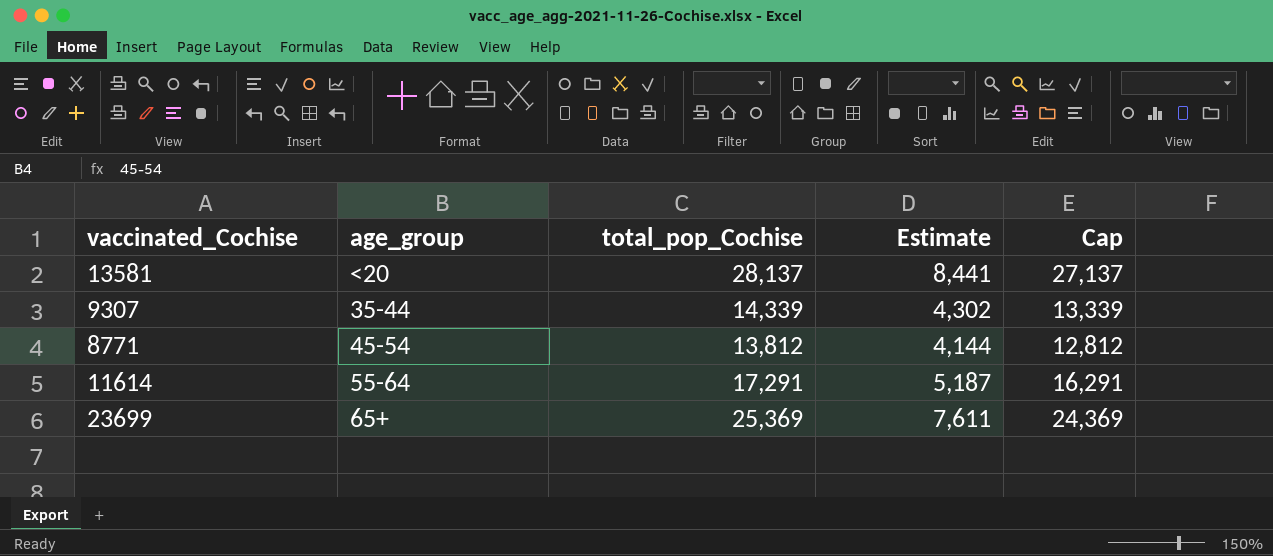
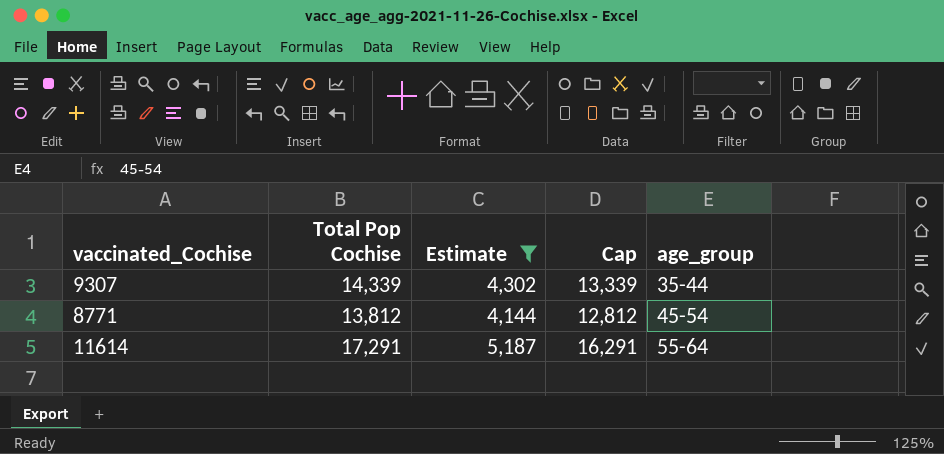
filter: none -> Estimate <= 5,187
column name: total_pop_Cochise -> Total Pop Cochise
column age_group | position: 2 -> 5

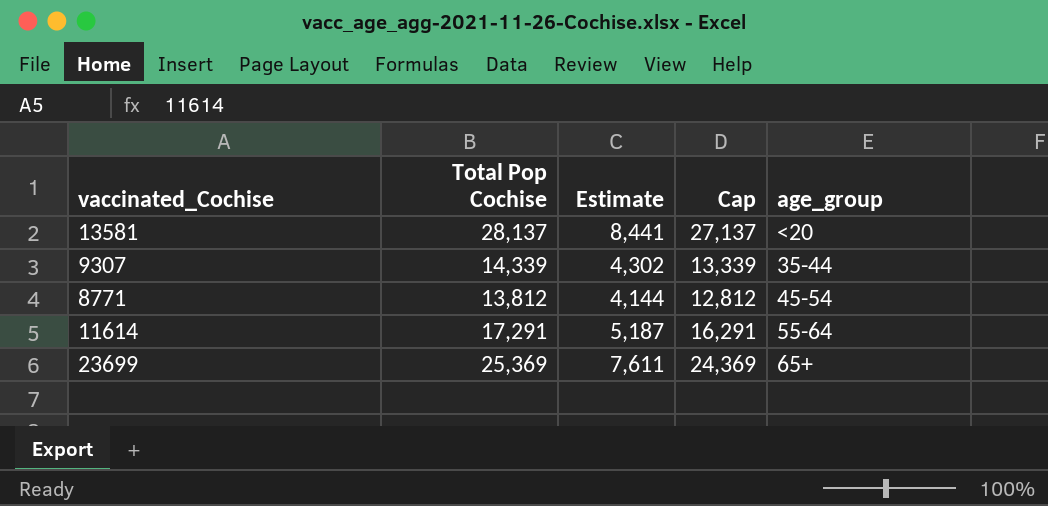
filter: Estimate <= 5,187 -> none

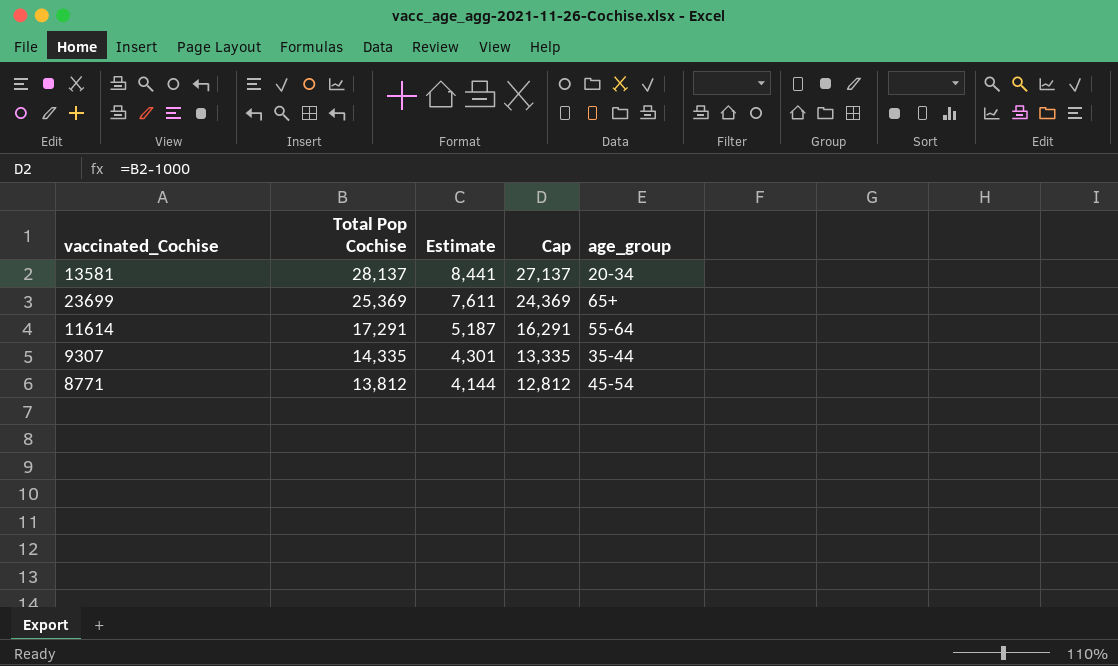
row order: none -> Total Pop Cochise descending
13581 | age_group: <20 -> 20-34
9307 | Total Pop Cochise: 14,339 -> 14,335
9307 | Estimate: 4,302 -> 4,301
9307 | Cap: 13,339 -> 13,335

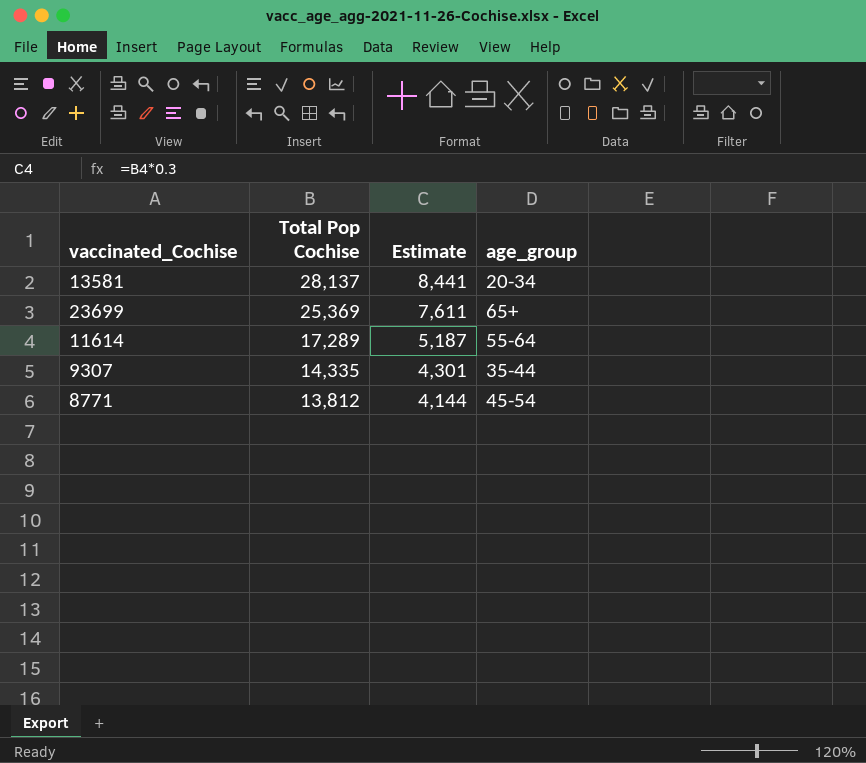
column Cap | formula: [Total Pop Cochise] - 1000 -> none
11614 | Total Pop Cochise: 17,291 -> 17,289

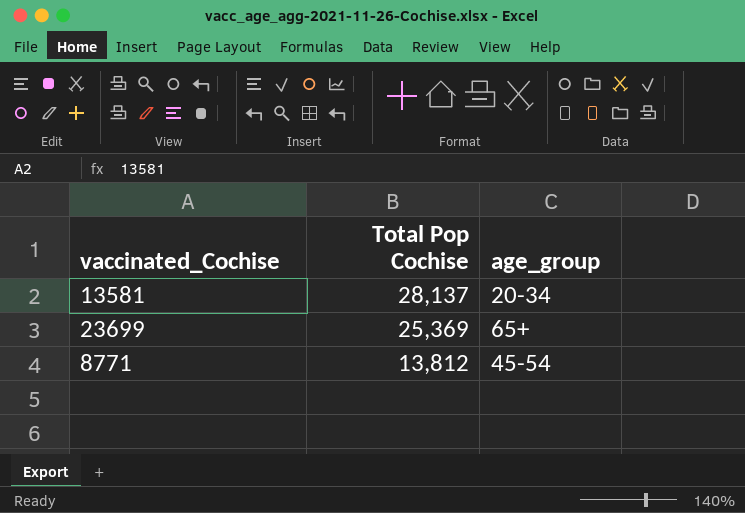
column Estimate | formula: [Total Pop Cochise] * 0.3 -> none
row 11614: 17,289 | 5,187 | 55-64 -> none
row 9307: 14,335 | 4,301 | 35-44 -> none

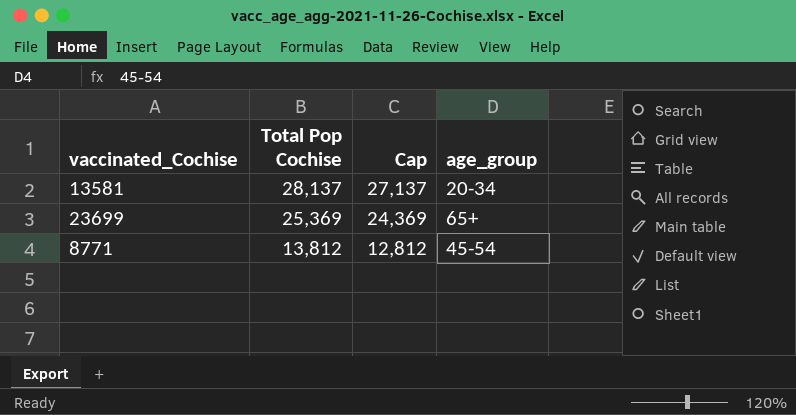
column Cap | formula: none -> [Total Pop Cochise] - 1000

